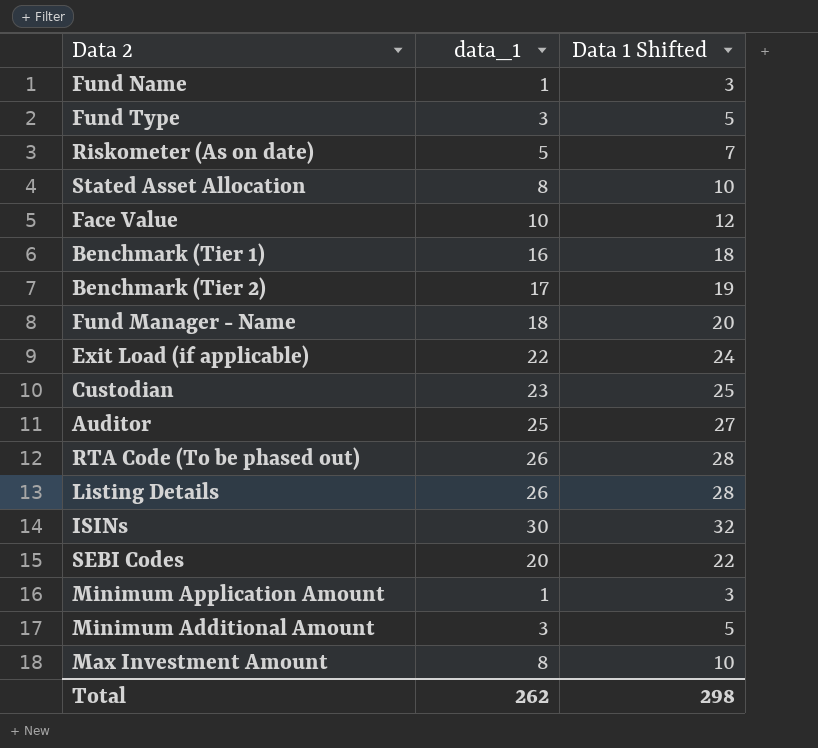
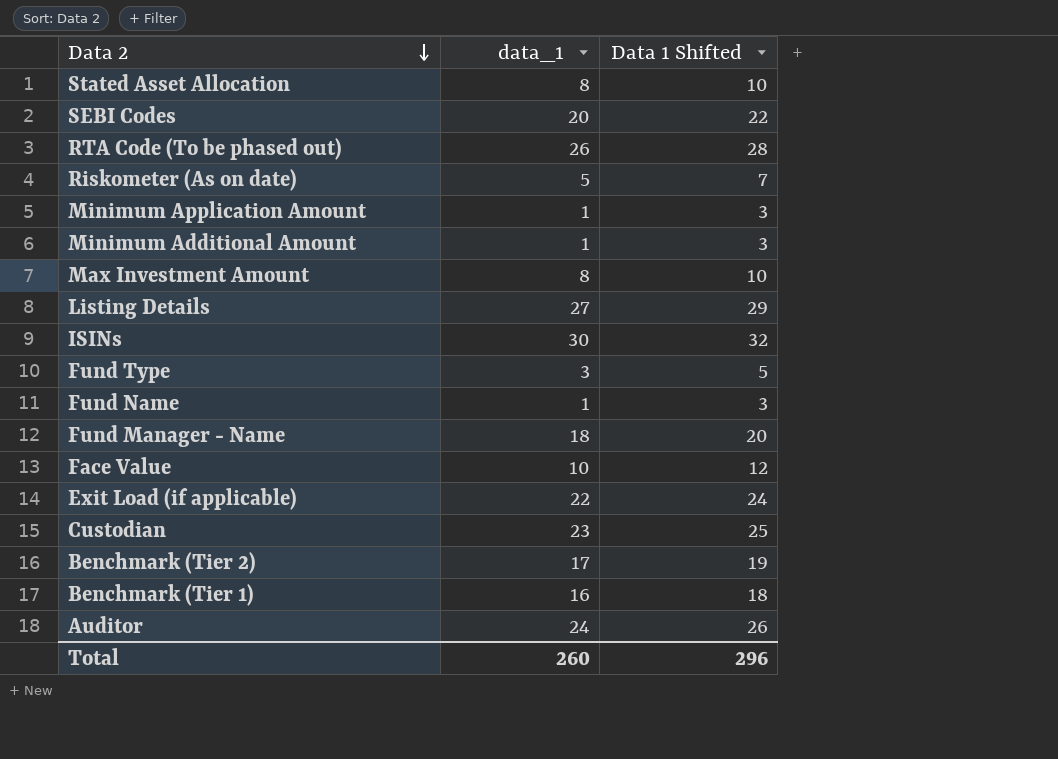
row order: none -> Data 2 descending
Minimum Additional Amount | data_1: 3 -> 1
Minimum Additional Amount | Data 1 Shifted: 5 -> 3
Listing Details | data_1: 26 -> 27
Listing Details | Data 1 Shifted: 28 -> 29
Auditor | data_1: 25 -> 24
Auditor | Data 1 Shifted: 27 -> 26
Total | data_1: 262 -> 260
Total | Data 1 Shifted: 298 -> 296

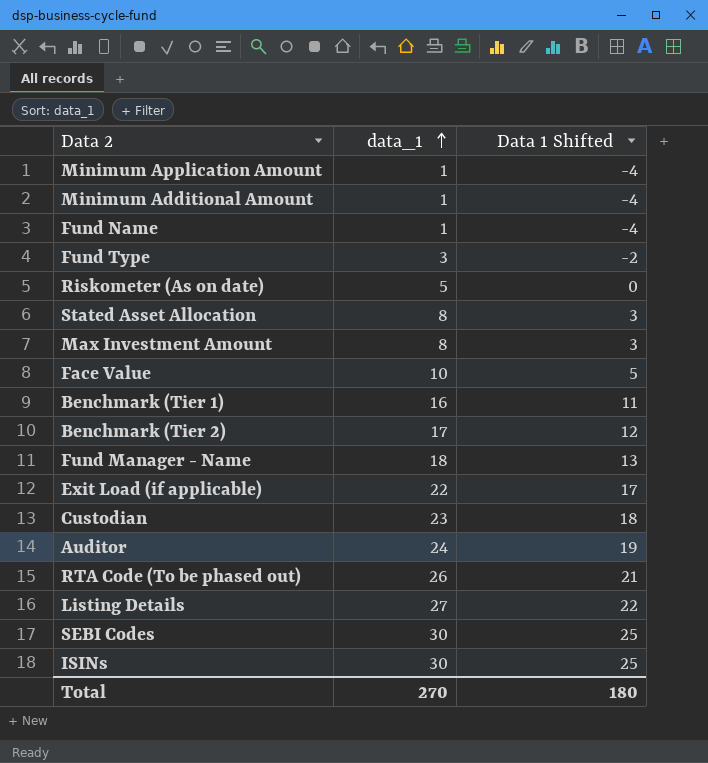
row order: Data 2 descending -> data_1 ascending
column Data 1 Shifted | formula: [data_1] + 2 -> [data_1] - 5
SEBI Codes | data_1: 20 -> 30
Total | data_1: 260 -> 270
Total | Data 1 Shifted: 296 -> 180

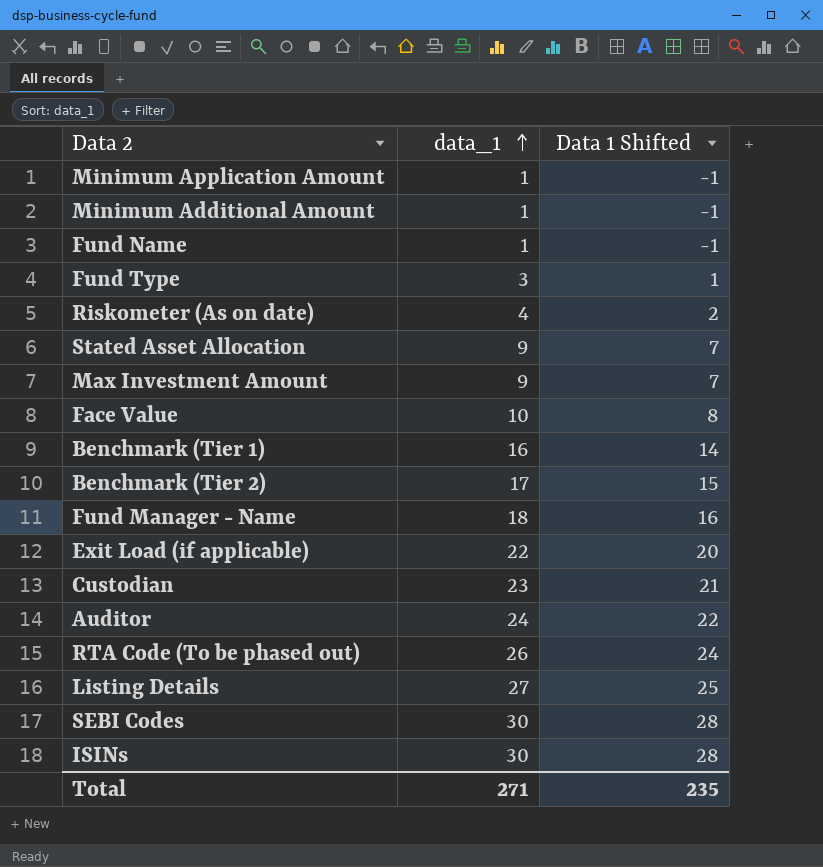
column Data 1 Shifted | formula: [data_1] - 5 -> [data_1] - 2
Riskometer (As on date) | data_1: 5 -> 4
Stated Asset Allocation | data_1: 8 -> 9
Max Investment Amount | data_1: 8 -> 9
Total | data_1: 270 -> 271
Total | Data 1 Shifted: 180 -> 235

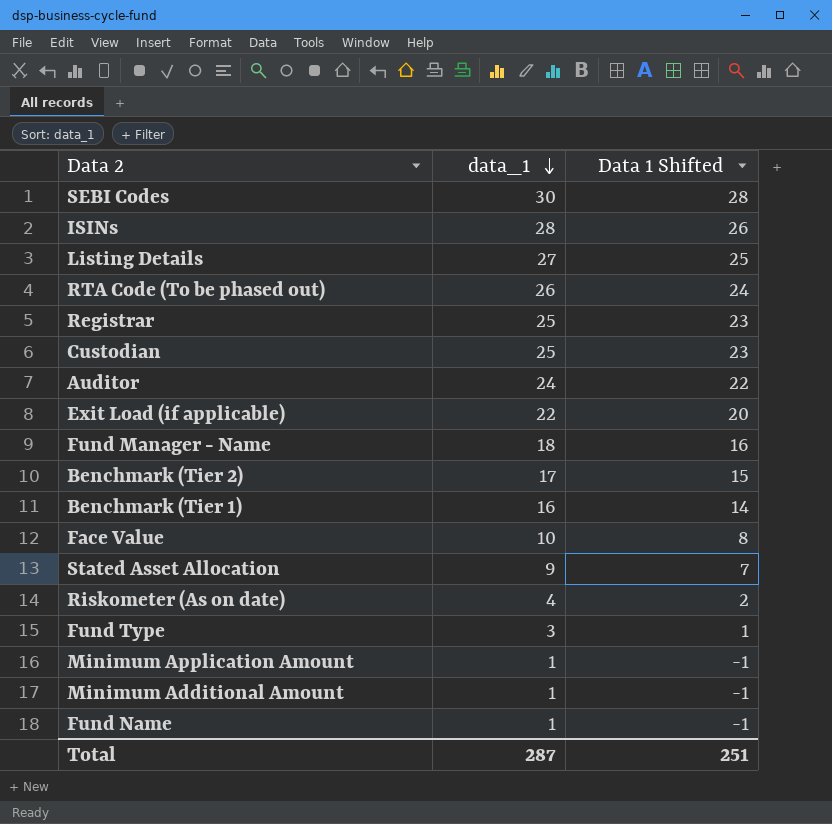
row order: data_1 ascending -> data_1 descending
row Max Investment Amount: 9 | 7 -> none
ISINs | data_1: 30 -> 28
ISINs | Data 1 Shifted: 28 -> 26
row Registrar: none -> 25 | 23
Custodian | data_1: 23 -> 25
Custodian | Data 1 Shifted: 21 -> 23
Total | data_1: 271 -> 287
Total | Data 1 Shifted: 235 -> 251

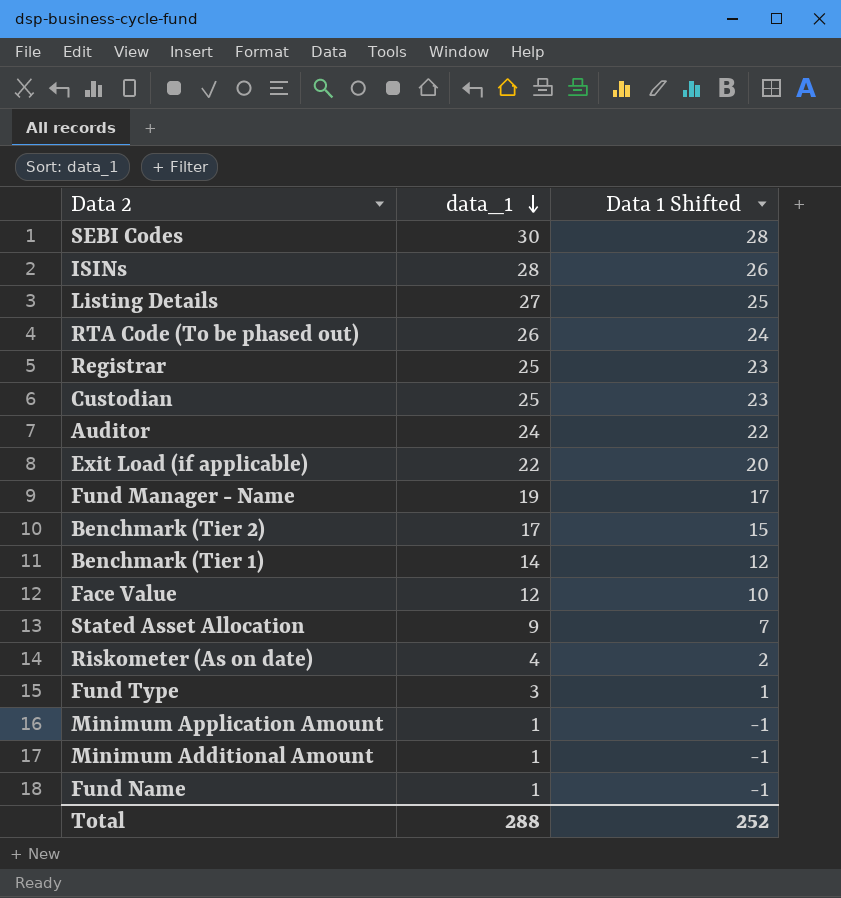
Fund Manager - Name | data_1: 18 -> 19
Fund Manager - Name | Data 1 Shifted: 16 -> 17
Benchmark (Tier 1) | data_1: 16 -> 14
Benchmark (Tier 1) | Data 1 Shifted: 14 -> 12
Face Value | data_1: 10 -> 12
Face Value | Data 1 Shifted: 8 -> 10
Total | data_1: 287 -> 288
Total | Data 1 Shifted: 251 -> 252

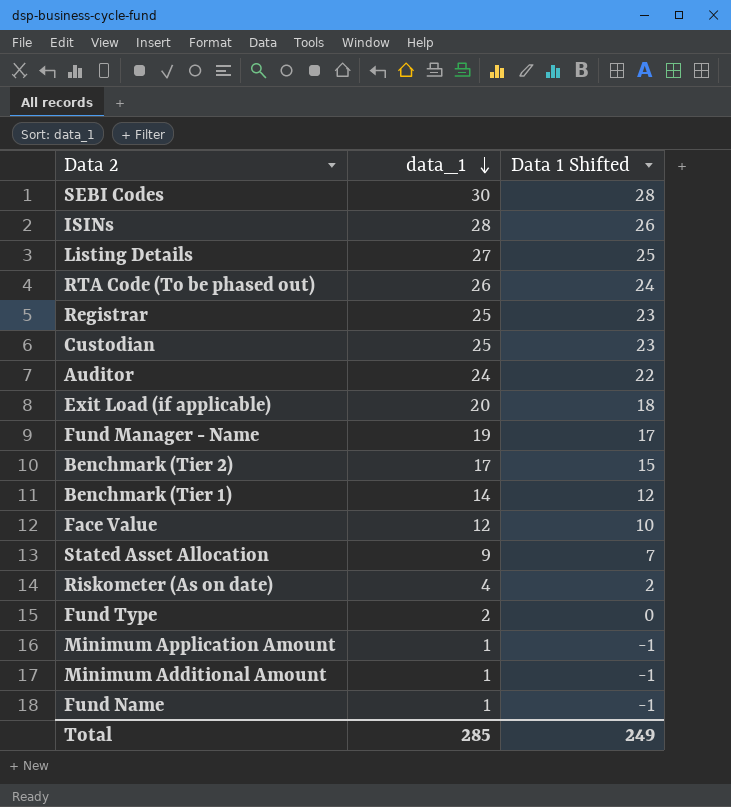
Exit Load (if applicable) | data_1: 22 -> 20
Exit Load (if applicable) | Data 1 Shifted: 20 -> 18
Fund Type | data_1: 3 -> 2
Fund Type | Data 1 Shifted: 1 -> 0
Total | data_1: 288 -> 285
Total | Data 1 Shifted: 252 -> 249

